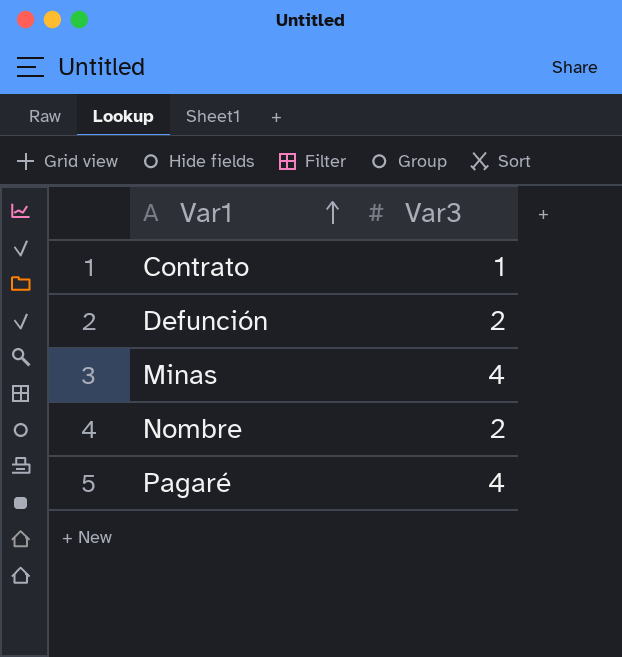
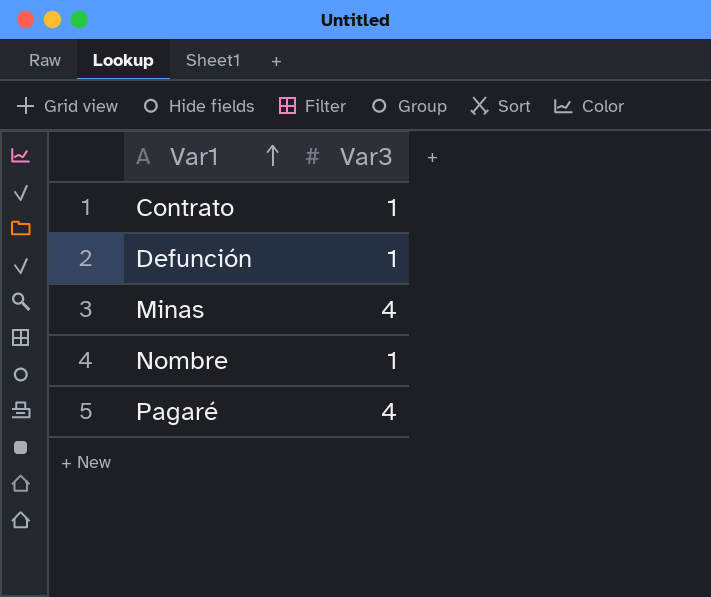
Defunción | Var3: 2 -> 1
Nombre | Var3: 2 -> 1

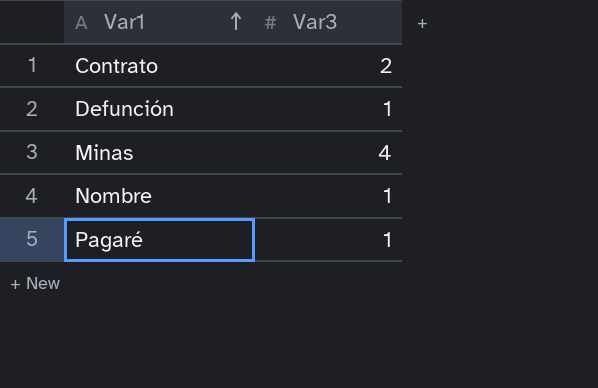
Contrato | Var3: 1 -> 2
Pagaré | Var3: 4 -> 1

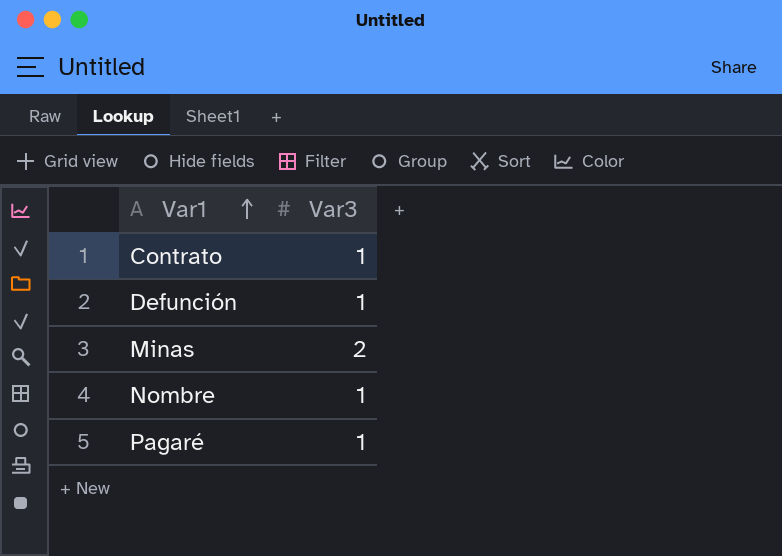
Contrato | Var3: 2 -> 1
Minas | Var3: 4 -> 2

